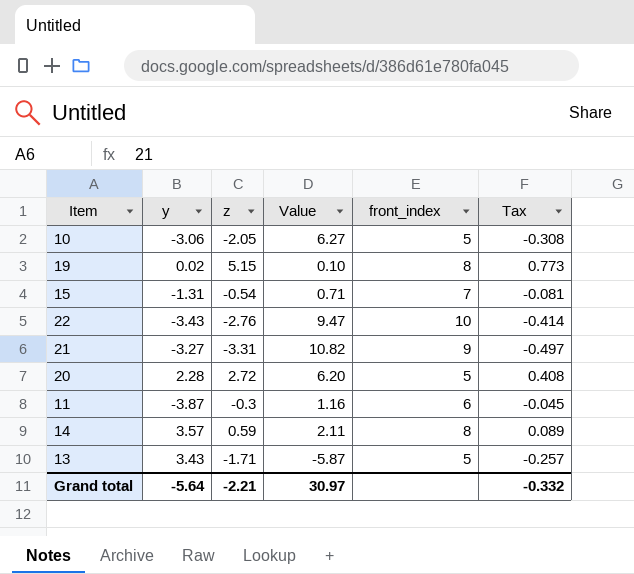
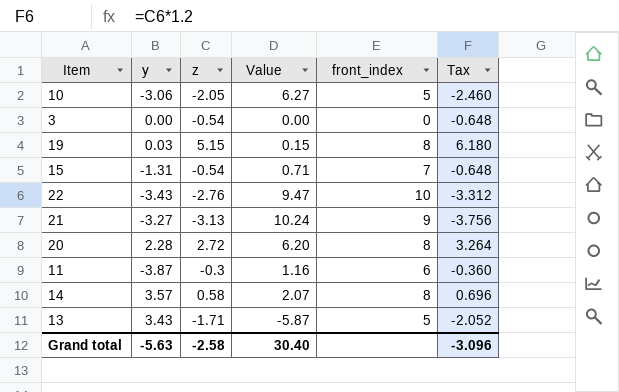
column Tax | formula: [z] * 0.15 -> [z] * 1.2
row 3: none -> 0.00 | -0.54 | 0.00 | 0 | -0.648
19 | y: 0.02 -> 0.03
19 | Value: 0.10 -> 0.15
21 | z: -3.31 -> -3.13
21 | Value: 10.82 -> 10.24
20 | front_index: 5 -> 8
14 | z: 0.59 -> 0.58
14 | Value: 2.11 -> 2.07
Grand total | y: -5.64 -> -5.63
Grand total | z: -2.21 -> -2.58
Grand total | Value: 30.97 -> 30.40
Grand total | Tax: -0.332 -> -3.096

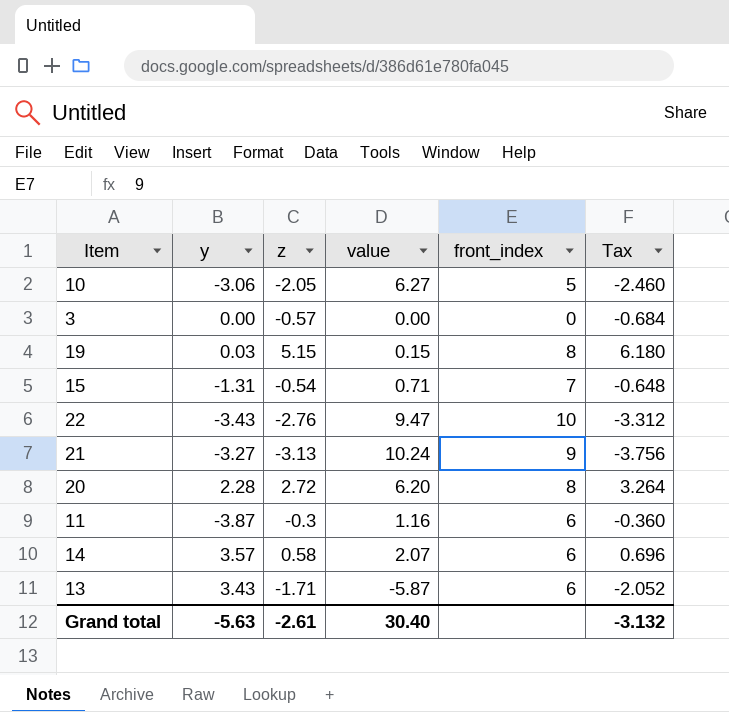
column name: Value -> value
3 | z: -0.54 -> -0.57
3 | Tax: -0.648 -> -0.684
14 | front_index: 8 -> 6
13 | front_index: 5 -> 6
Grand total | z: -2.58 -> -2.61
Grand total | Tax: -3.096 -> -3.132

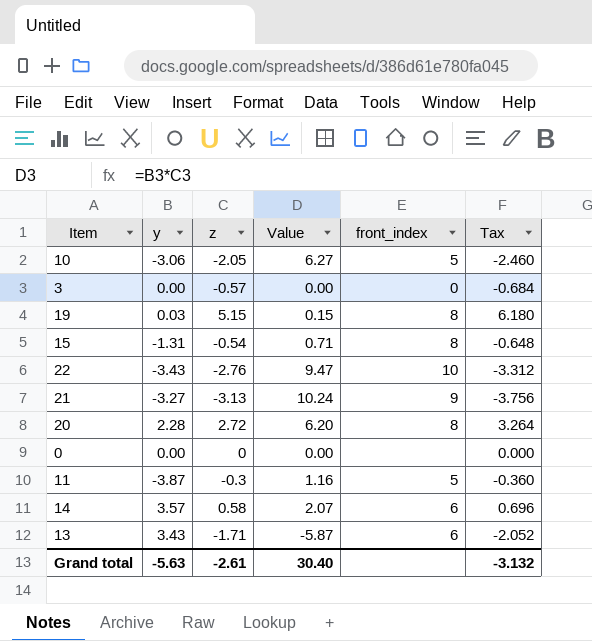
column name: value -> Value
15 | front_index: 7 -> 8
row 0: none -> 0.00 | 0 | 0.00 | none | 0.000
11 | front_index: 6 -> 5

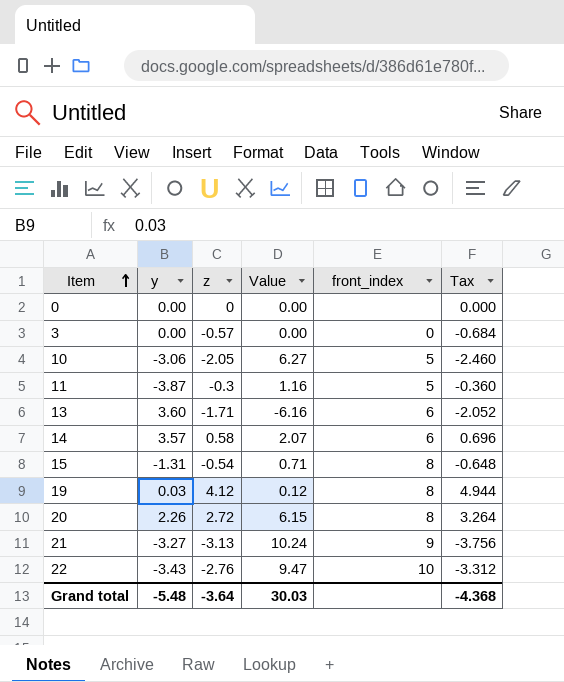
row order: none -> Item ascending
13 | y: 3.43 -> 3.60
13 | Value: -5.87 -> -6.16
19 | z: 5.15 -> 4.12
19 | Value: 0.15 -> 0.12
19 | Tax: 6.180 -> 4.944
20 | y: 2.28 -> 2.26
20 | Value: 6.20 -> 6.15
Grand total | y: -5.63 -> -5.48
Grand total | z: -2.61 -> -3.64
Grand total | Value: 30.40 -> 30.03
Grand total | Tax: -3.132 -> -4.368

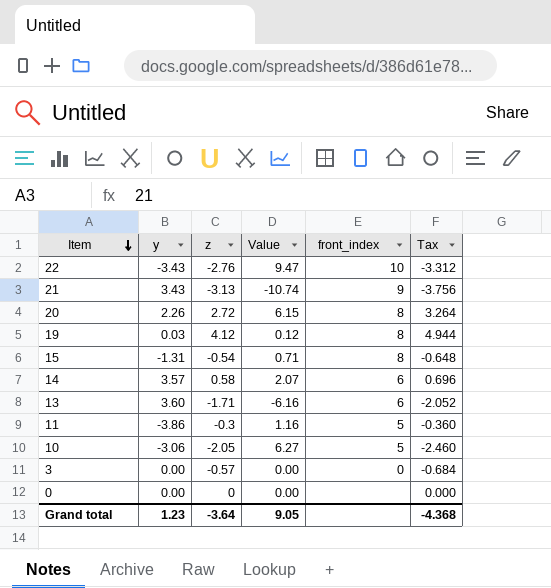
row order: Item ascending -> Item descending
21 | y: -3.27 -> 3.43
21 | Value: 10.24 -> -10.74
11 | y: -3.87 -> -3.86
Grand total | y: -5.48 -> 1.23
Grand total | Value: 30.03 -> 9.05

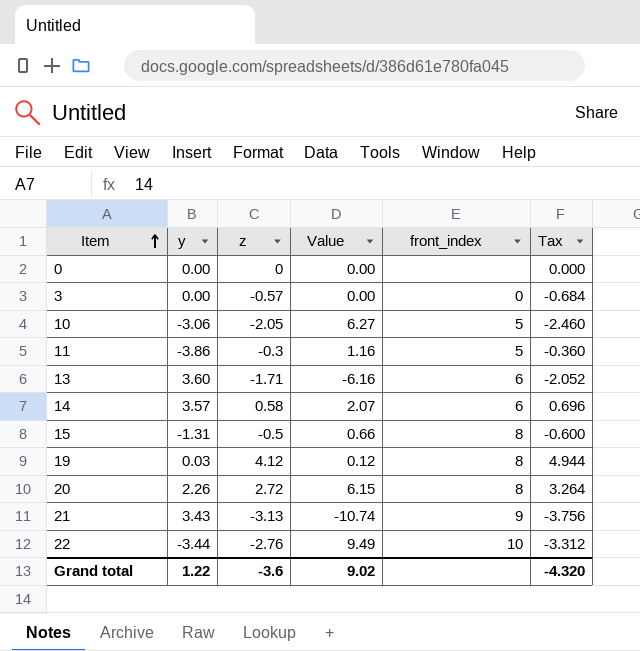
row order: Item descending -> Item ascending
15 | z: -0.54 -> -0.5
15 | Value: 0.71 -> 0.66
15 | Tax: -0.648 -> -0.600
22 | y: -3.43 -> -3.44
22 | Value: 9.47 -> 9.49
Grand total | y: 1.23 -> 1.22
Grand total | z: -3.64 -> -3.6
Grand total | Value: 9.05 -> 9.02
Grand total | Tax: -4.368 -> -4.320

